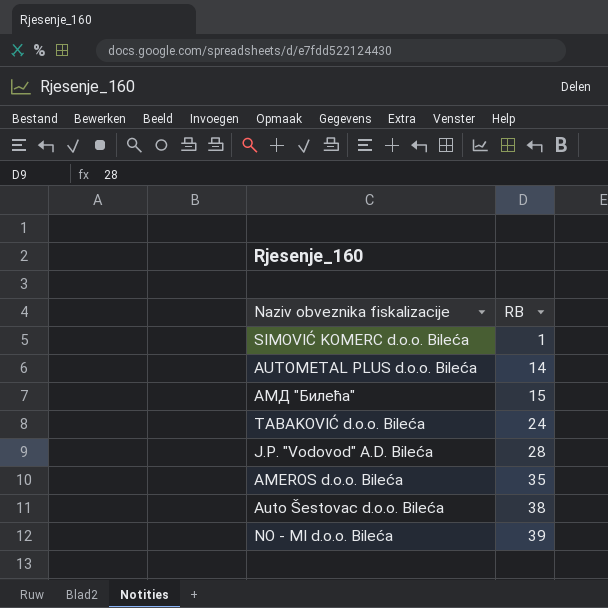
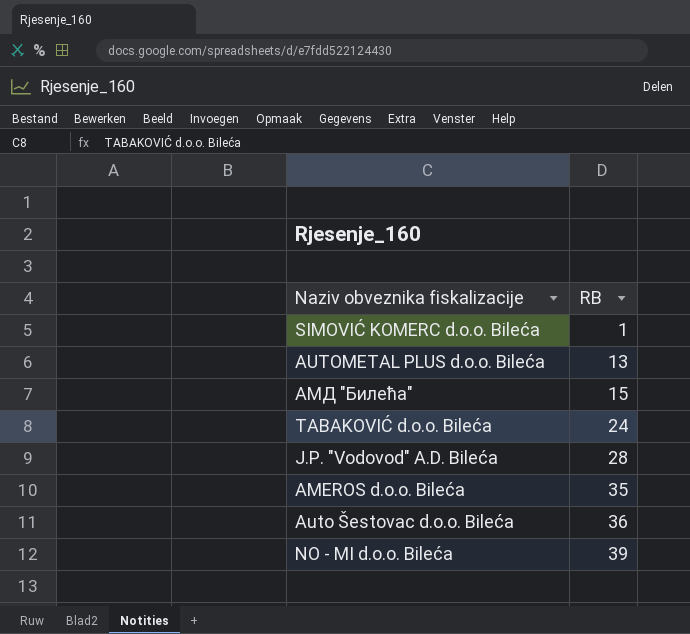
AUTOMETAL PLUS d.o.o. Bileća | RB: 14 -> 13
Auto Šestovac d.o.o. Bileća | RB: 38 -> 36

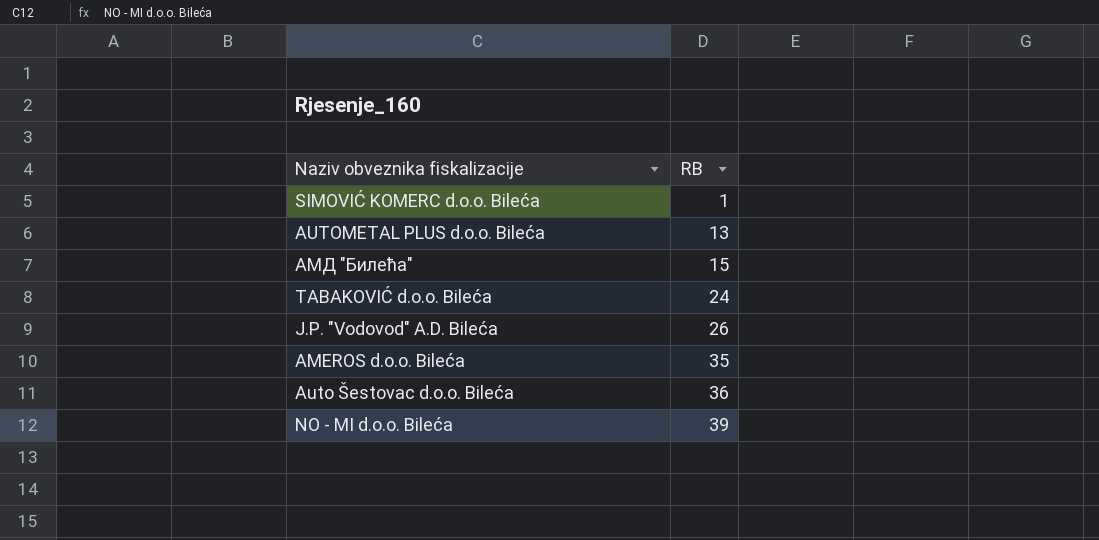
J.P. "Vodovod" A.D. Bileća | RB: 28 -> 26

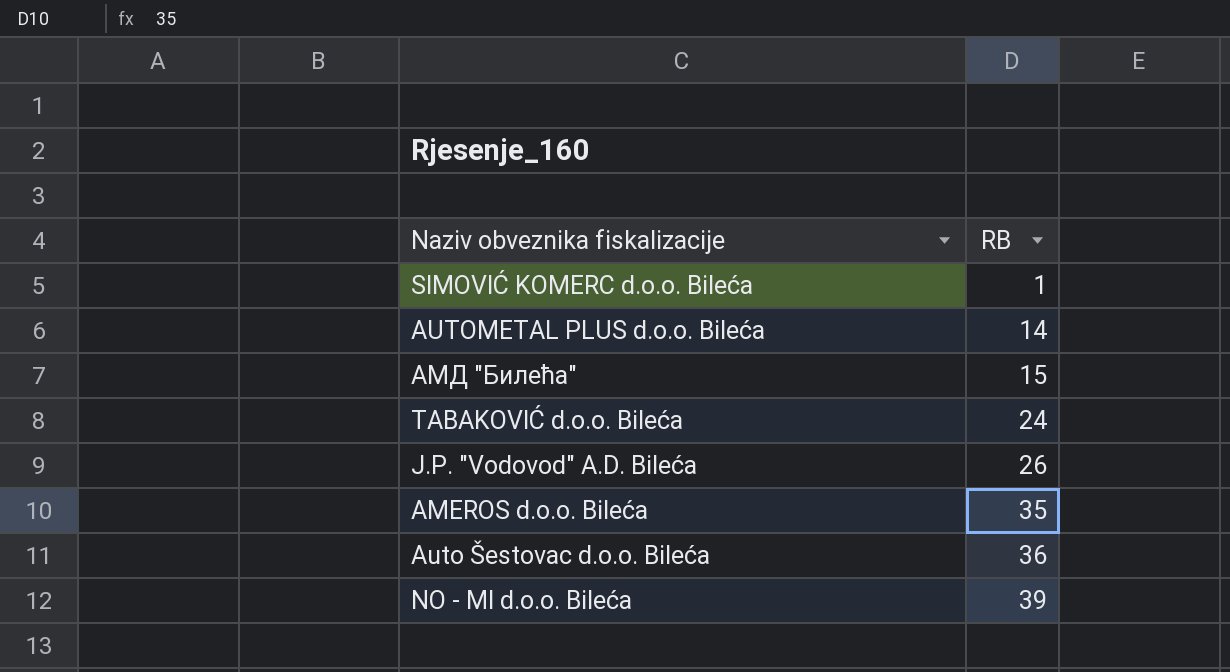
AUTOMETAL PLUS d.o.o. Bileća | RB: 13 -> 14

